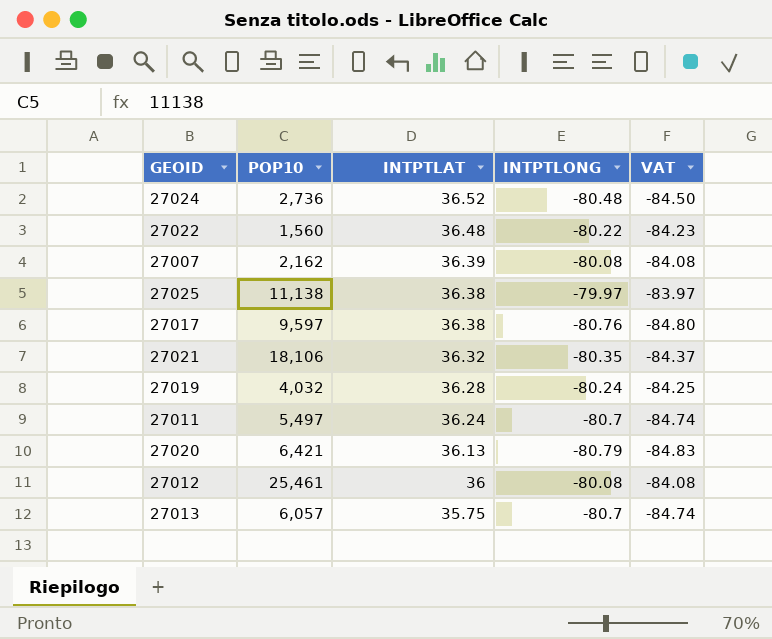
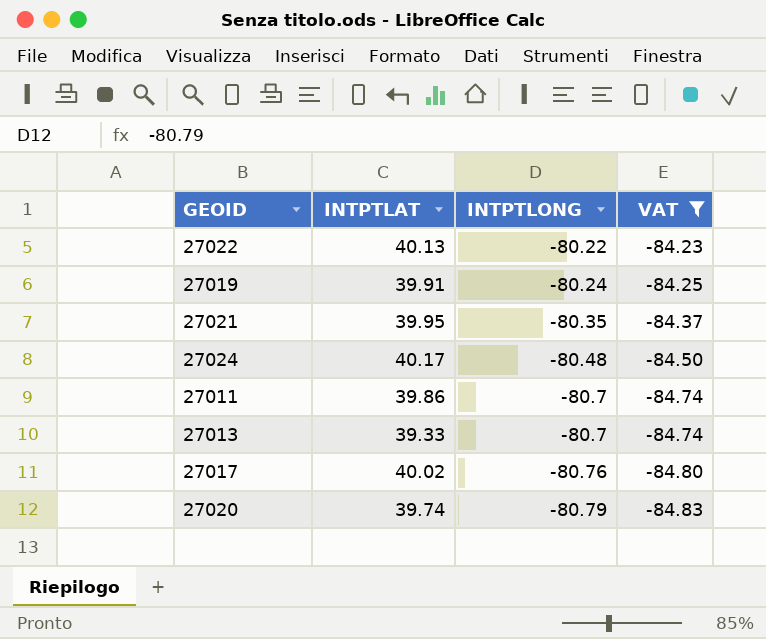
filter: none -> VAT <= -84.23
row order: INTPTLAT descending -> INTPTLONG descending
column POP10 | position: 2 -> none
27022 | INTPTLAT: 36.48 -> 40.13
27019 | INTPTLAT: 36.28 -> 39.91
27021 | INTPTLAT: 36.32 -> 39.95
27024 | INTPTLAT: 36.52 -> 40.17
27011 | INTPTLAT: 36.24 -> 39.86
27013 | INTPTLAT: 35.75 -> 39.33
27017 | INTPTLAT: 36.38 -> 40.02
27020 | INTPTLAT: 36.13 -> 39.74

